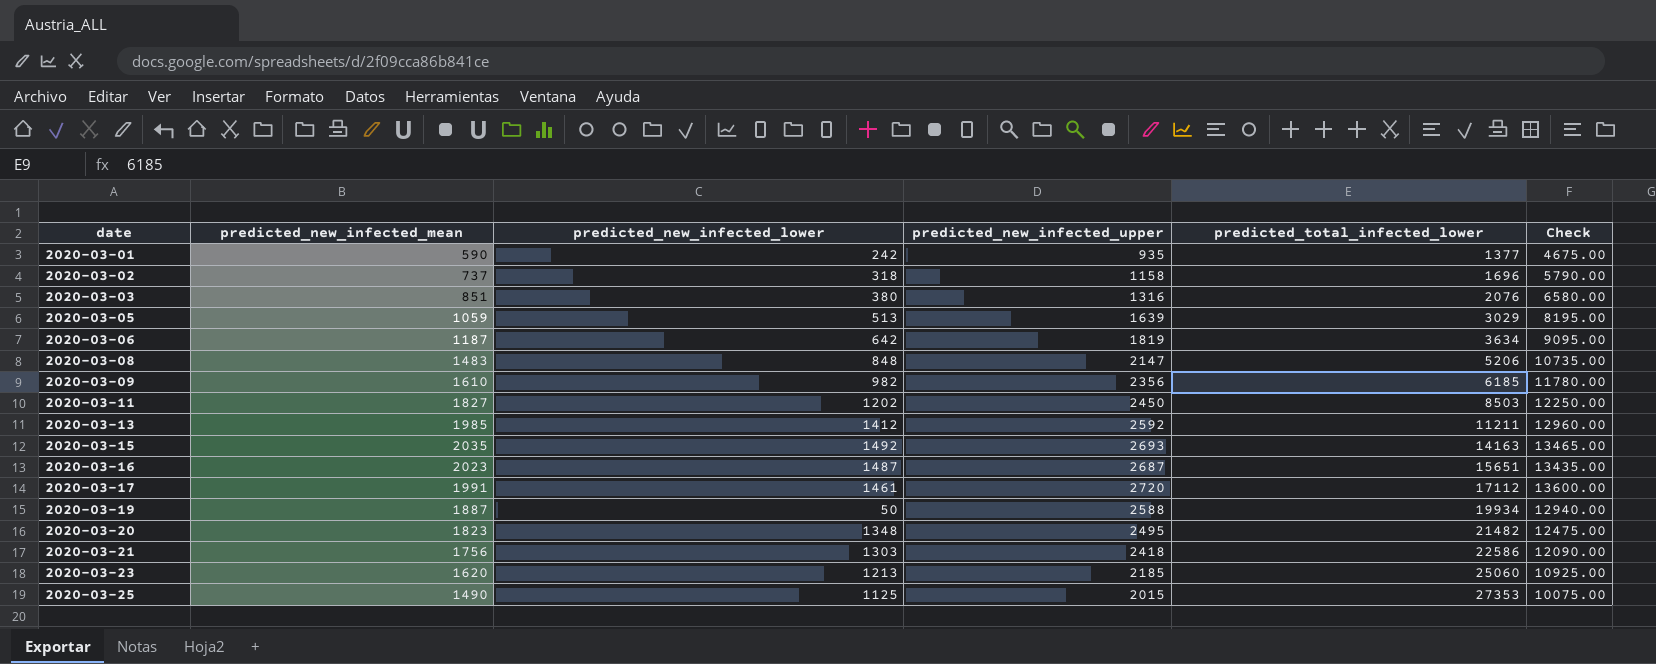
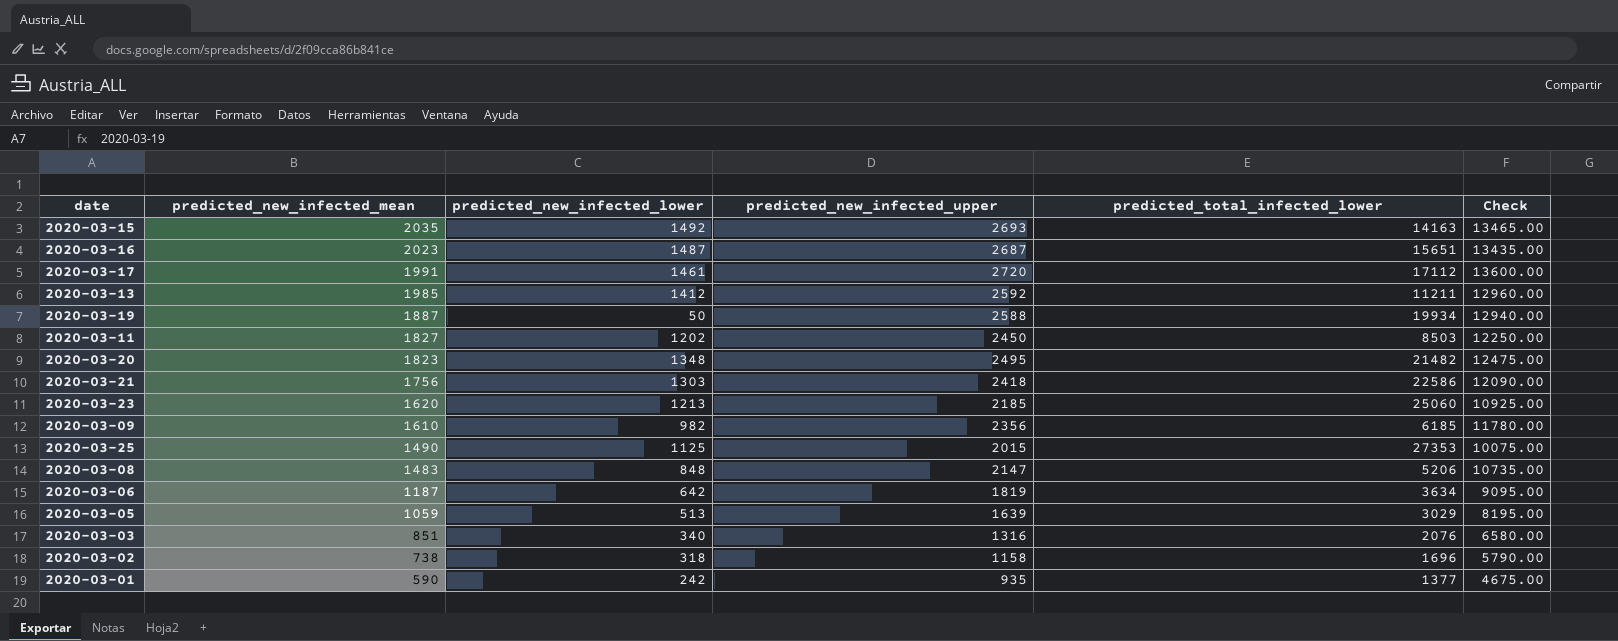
row order: date ascending -> predicted_new_infected_mean descending
2020-03-03 | predicted_new_infected_lower: 380 -> 340
2020-03-02 | predicted_new_infected_mean: 737 -> 738

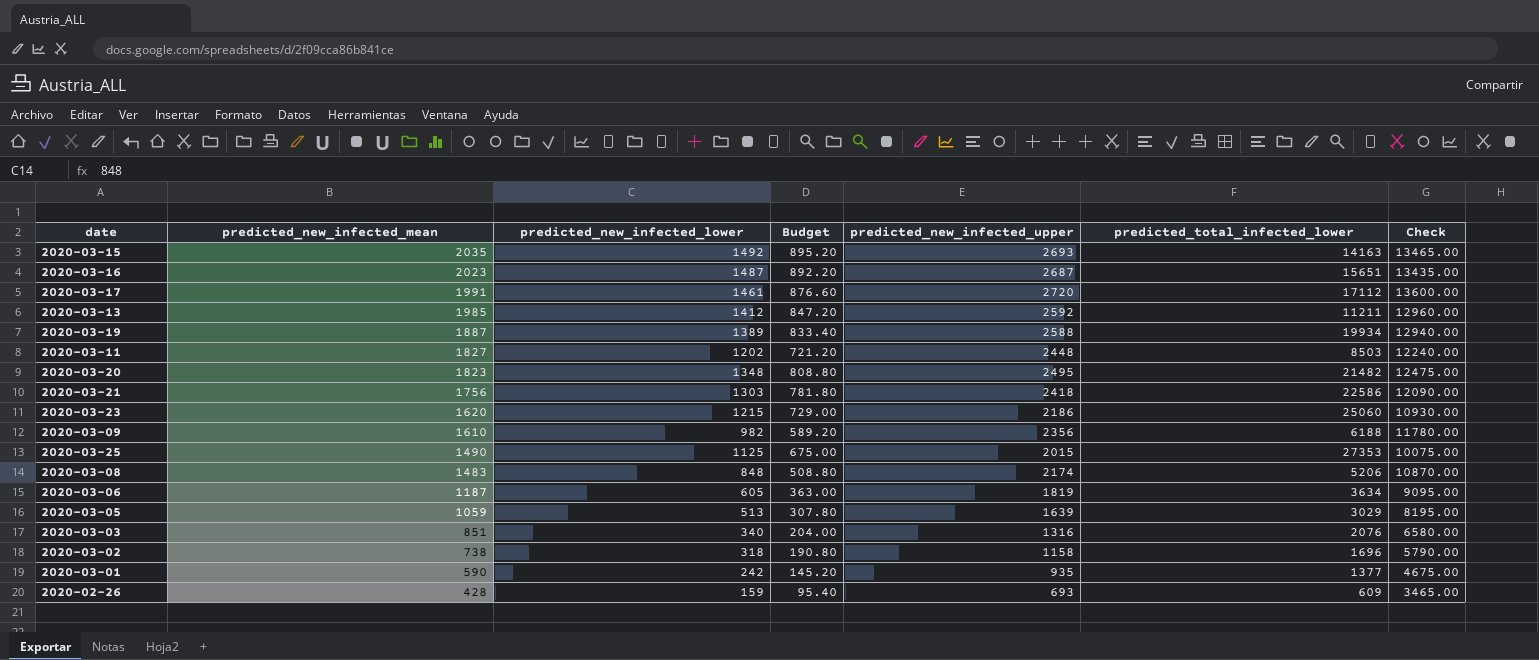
column Budget | formula: none -> [predicted_new_infected_lower] * 0.6
2020-03-19 | predicted_new_infected_lower: 50 -> 1389
2020-03-11 | predicted_new_infected_upper: 2450 -> 2448
2020-03-11 | Check: 12250.00 -> 12240.00
2020-03-23 | predicted_new_infected_lower: 1213 -> 1215
2020-03-23 | predicted_new_infected_upper: 2185 -> 2186
2020-03-23 | Check: 10925.00 -> 10930.00
2020-03-09 | predicted_total_infected_lower: 6185 -> 6188
2020-03-08 | predicted_new_infected_upper: 2147 -> 2174
2020-03-08 | Check: 10735.00 -> 10870.00
2020-03-06 | predicted_new_infected_lower: 642 -> 605
row 2020-02-26: none -> 428 | 159 | 95.40 | 693 | 609 | 3465.00

